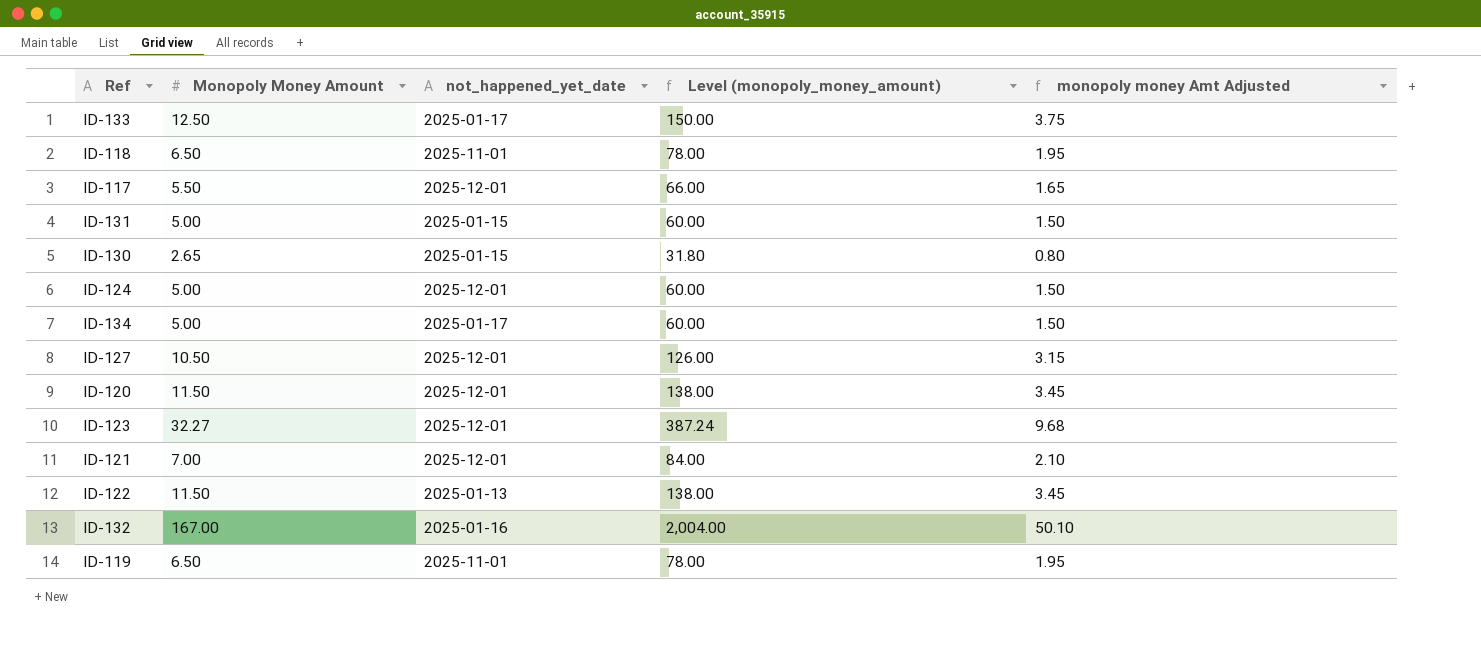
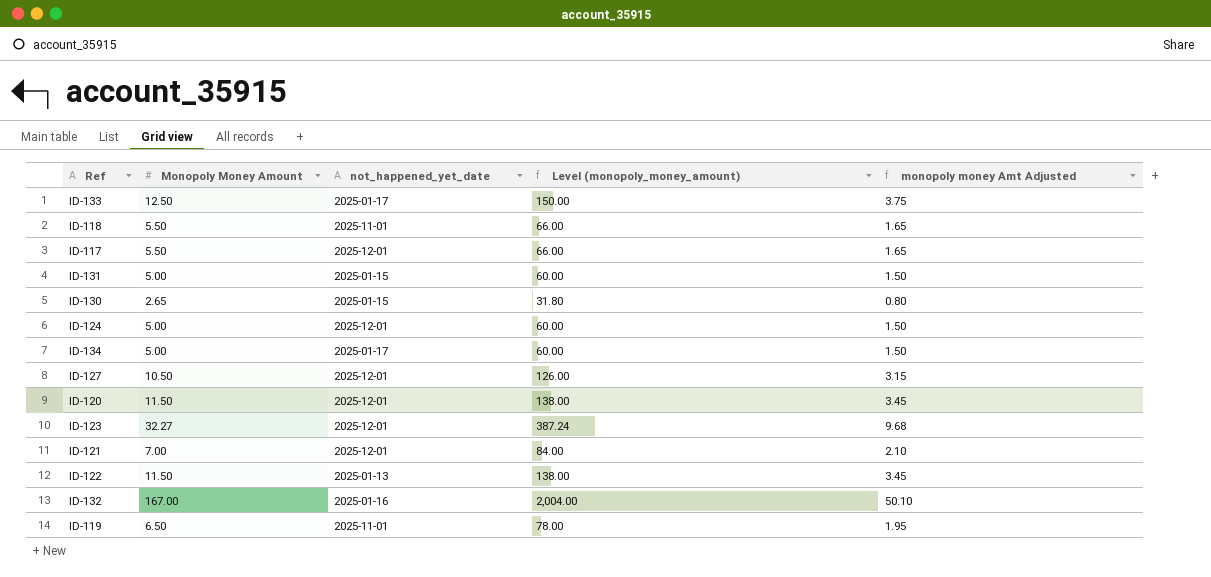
ID-118 | Monopoly Money Amount: 6.50 -> 5.50
ID-118 | Level (monopoly_money_amount): 78.00 -> 66.00
ID-118 | monopoly money Amt Adjusted: 1.95 -> 1.65

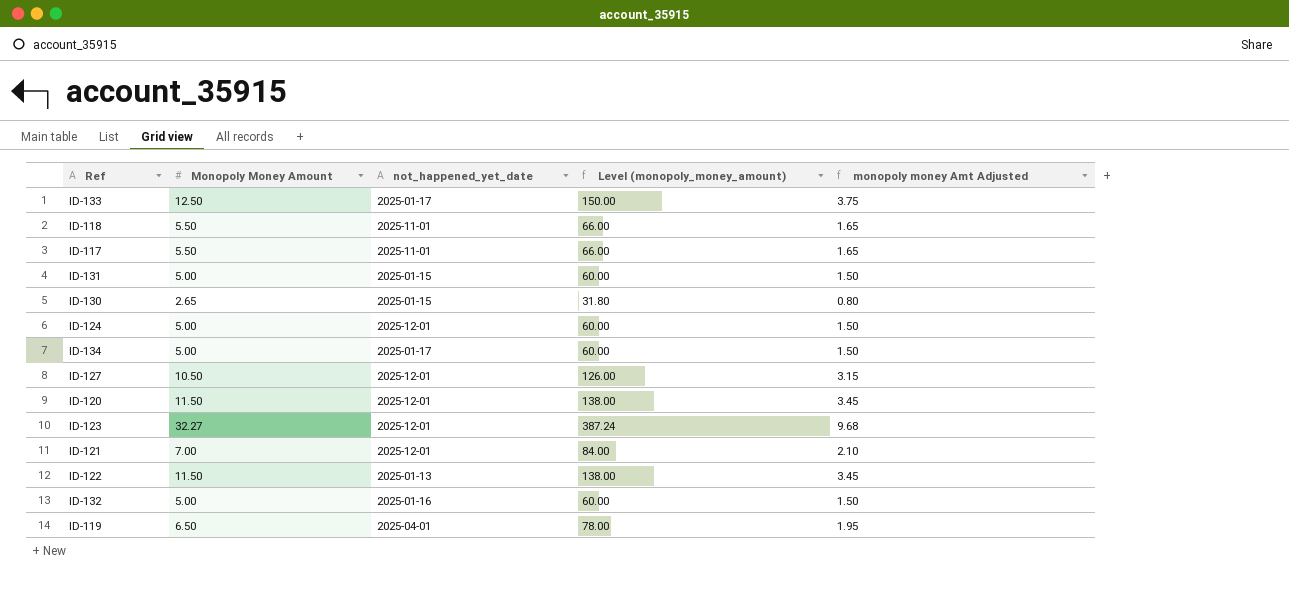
ID-117 | not_happened_yet_date: 2025-12-01 -> 2025-11-01
ID-132 | Monopoly Money Amount: 167.00 -> 5.00
ID-132 | Level (monopoly_money_amount): 2,004.00 -> 60.00
ID-132 | monopoly money Amt Adjusted: 50.10 -> 1.50
ID-119 | not_happened_yet_date: 2025-11-01 -> 2025-04-01

